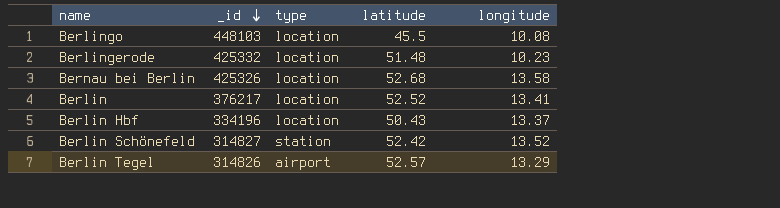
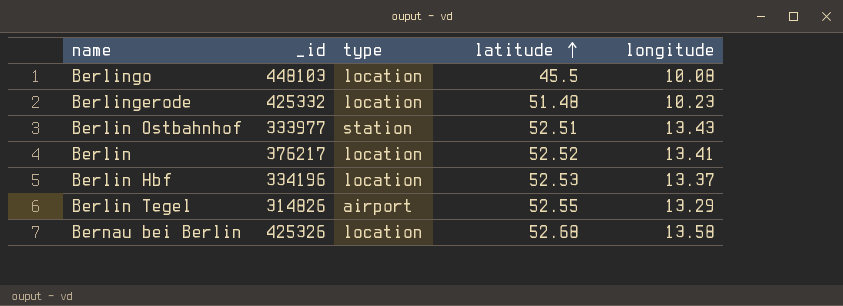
row order: _id descending -> latitude ascending
row Berlin Schönefeld: 314827 | station | 52.42 | 13.52 -> none
row Berlin Ostbahnhof: none -> 333977 | station | 52.51 | 13.43
Berlin Hbf | latitude: 50.43 -> 52.53
Berlin Tegel | latitude: 52.57 -> 52.55

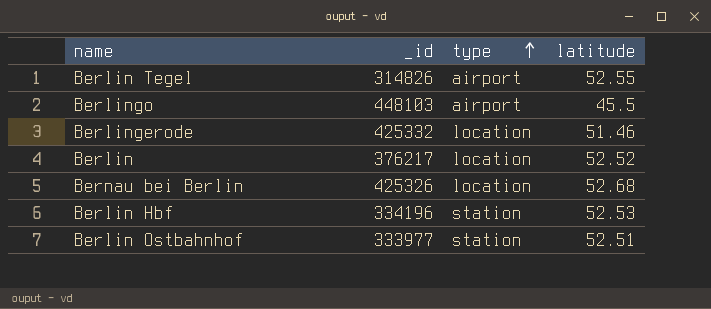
row order: latitude ascending -> type ascending
column longitude | position: 5 -> none
Berlingo | type: location -> airport
Berlingerode | latitude: 51.48 -> 51.46
Berlin Hbf | type: location -> station

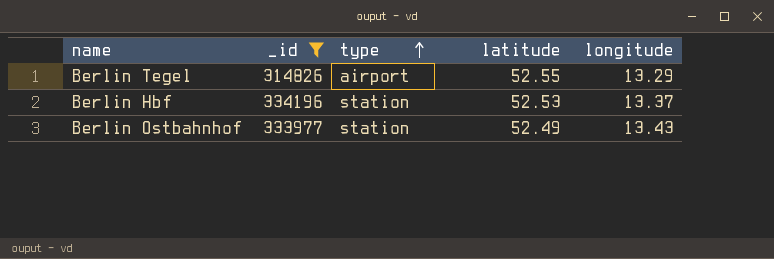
filter: none -> _id <= 334196
column longitude | position: none -> 5
Berlin Ostbahnhof | latitude: 52.51 -> 52.49

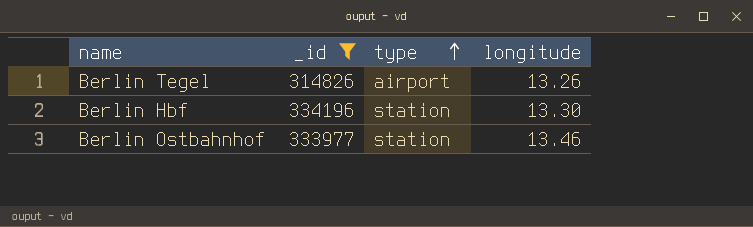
column latitude | position: 4 -> none
Berlin Tegel | longitude: 13.29 -> 13.26
Berlin Hbf | longitude: 13.37 -> 13.30
Berlin Ostbahnhof | longitude: 13.43 -> 13.46

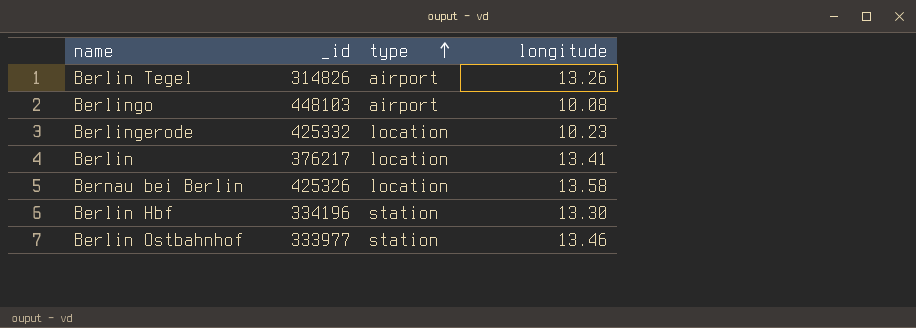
filter: _id <= 334196 -> none

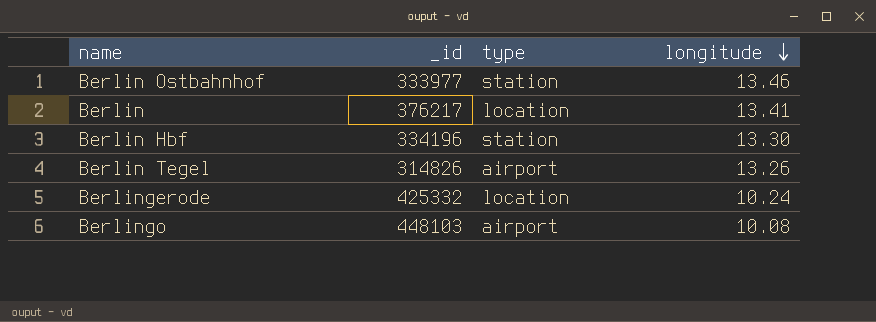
row order: type ascending -> longitude descending
row Bernau bei Berlin: 425326 | location | 13.58 -> none
Berlingerode | longitude: 10.23 -> 10.24

